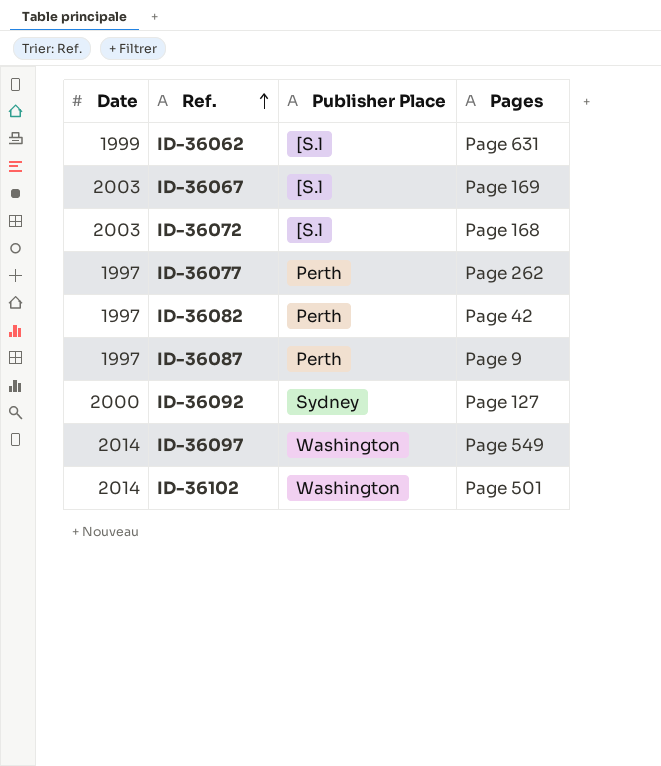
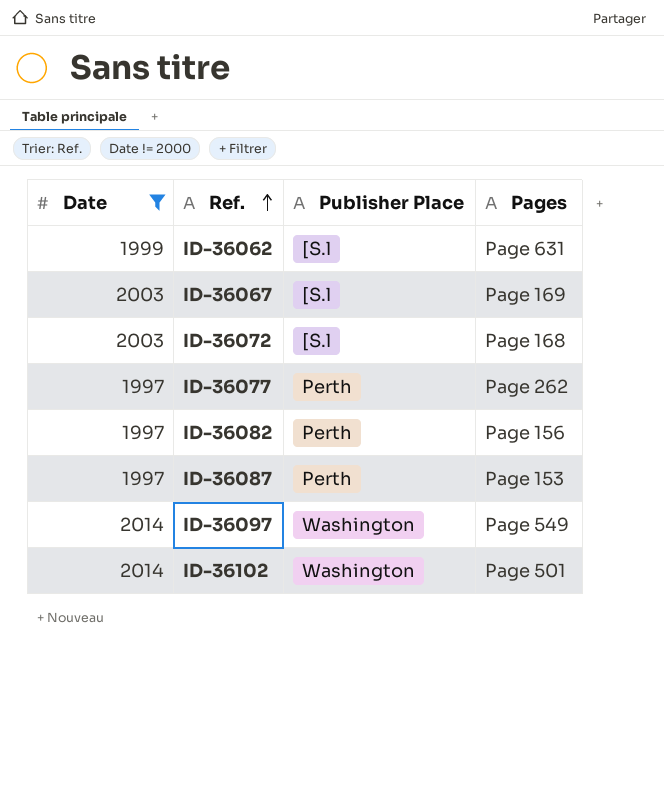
filter: none -> Date != 2000
ID-36082 | Pages: Page 42 -> Page 156
ID-36087 | Pages: Page 9 -> Page 153

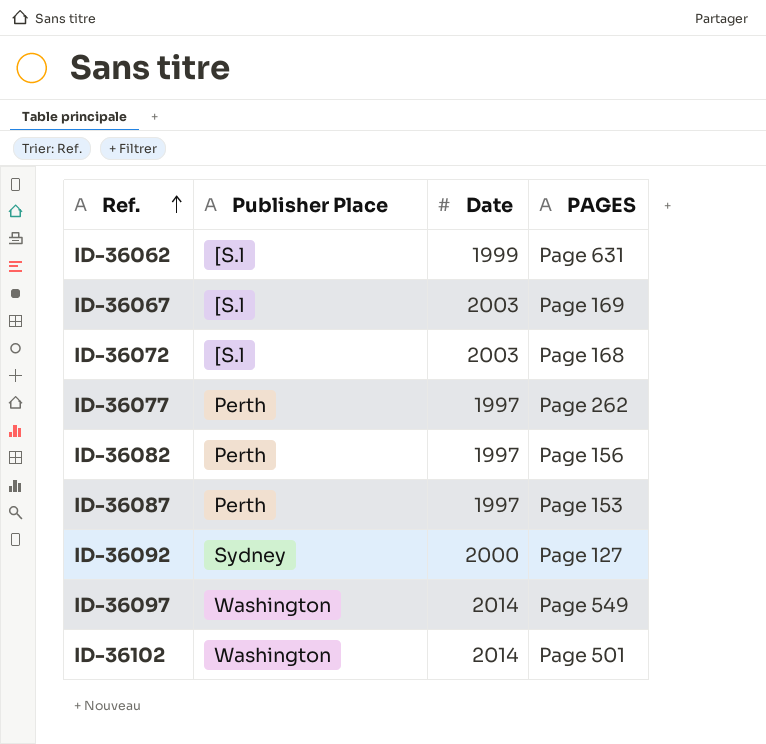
filter: Date != 2000 -> none
column Date | position: 1 -> 3
column name: Pages -> PAGES

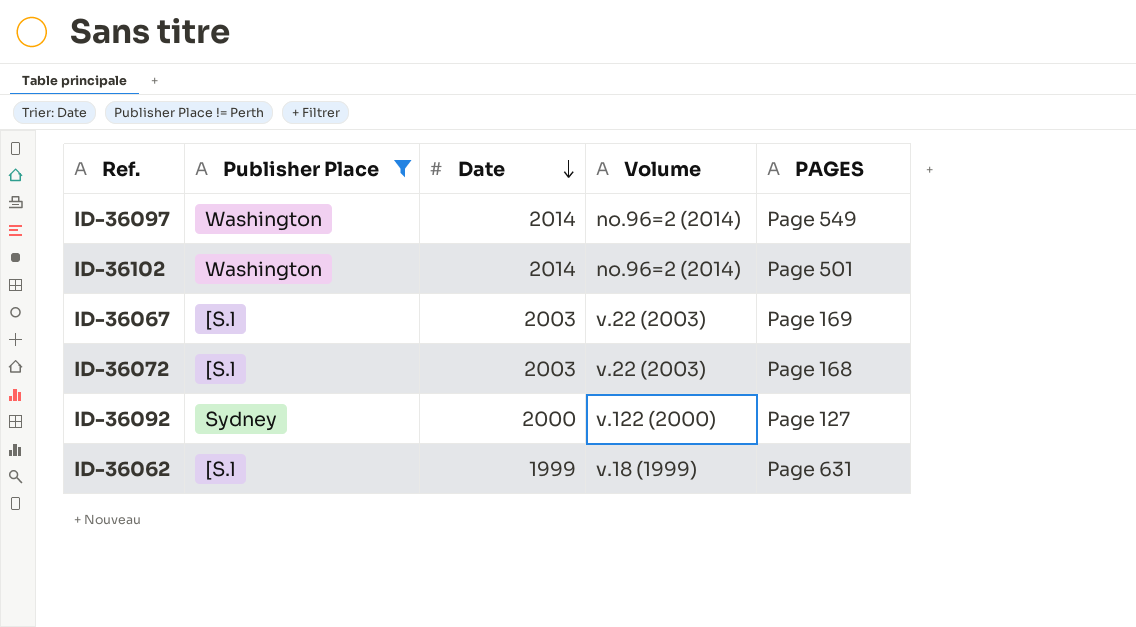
filter: none -> Publisher Place != Perth
row order: Ref. ascending -> Date descending
column Volume | position: none -> 4

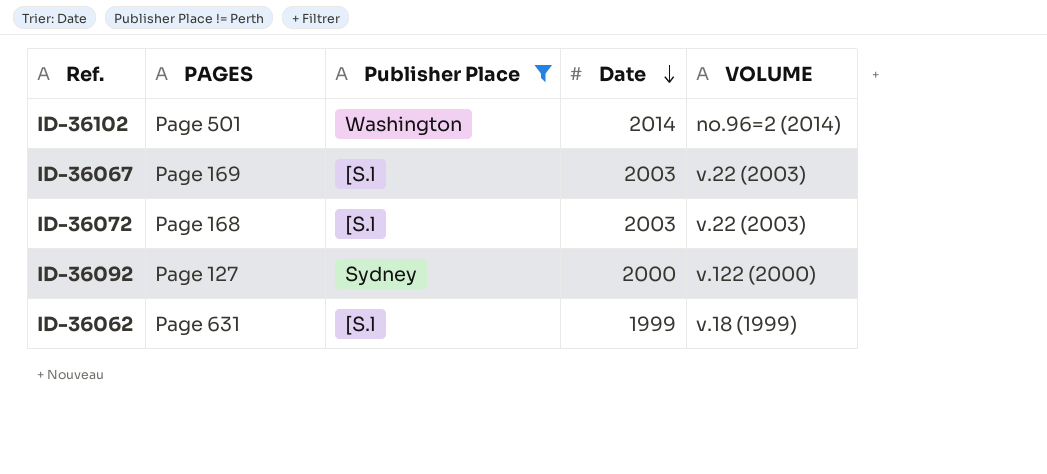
column PAGES | position: 5 -> 2
column name: Volume -> VOLUME
row ID-36097: Washington | 2014 | no.96=2 (2014) | Page 549 -> none

